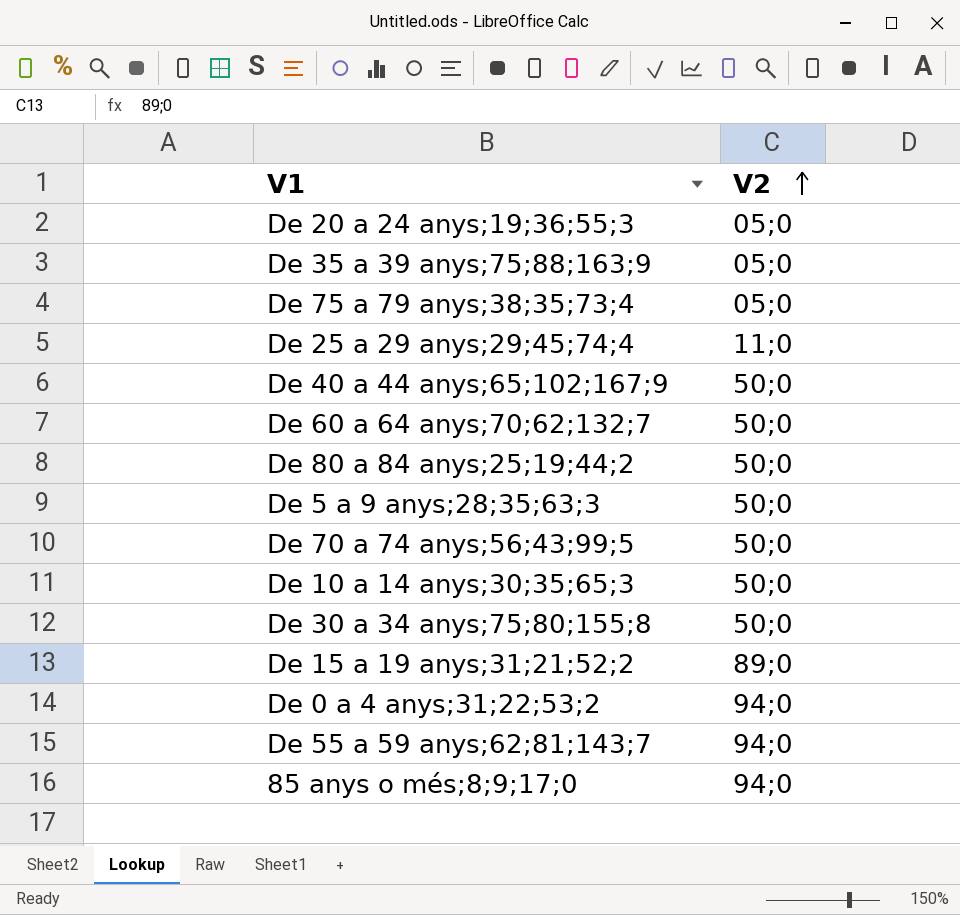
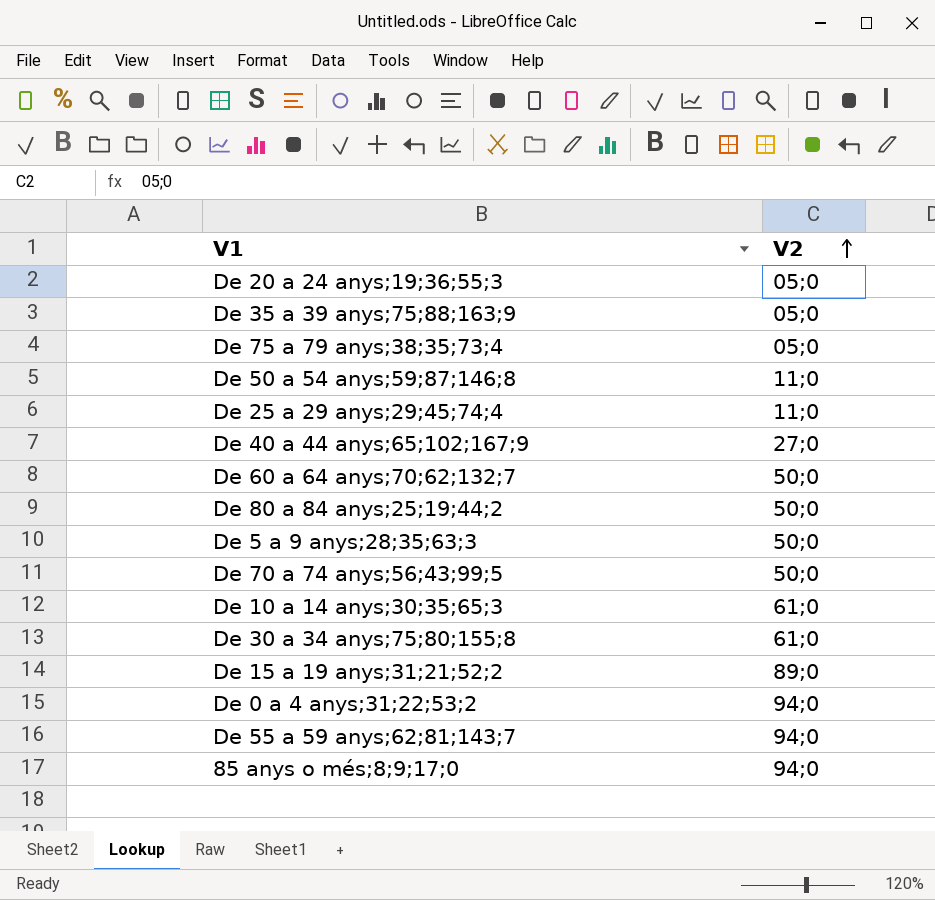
row De 50 a 54 anys;59;87;146;8: none -> 11;0
De 40 a 44 anys;65;102;167;9 | V2: 50;0 -> 27;0
De 10 a 14 anys;30;35;65;3 | V2: 50;0 -> 61;0
De 30 a 34 anys;75;80;155;8 | V2: 50;0 -> 61;0

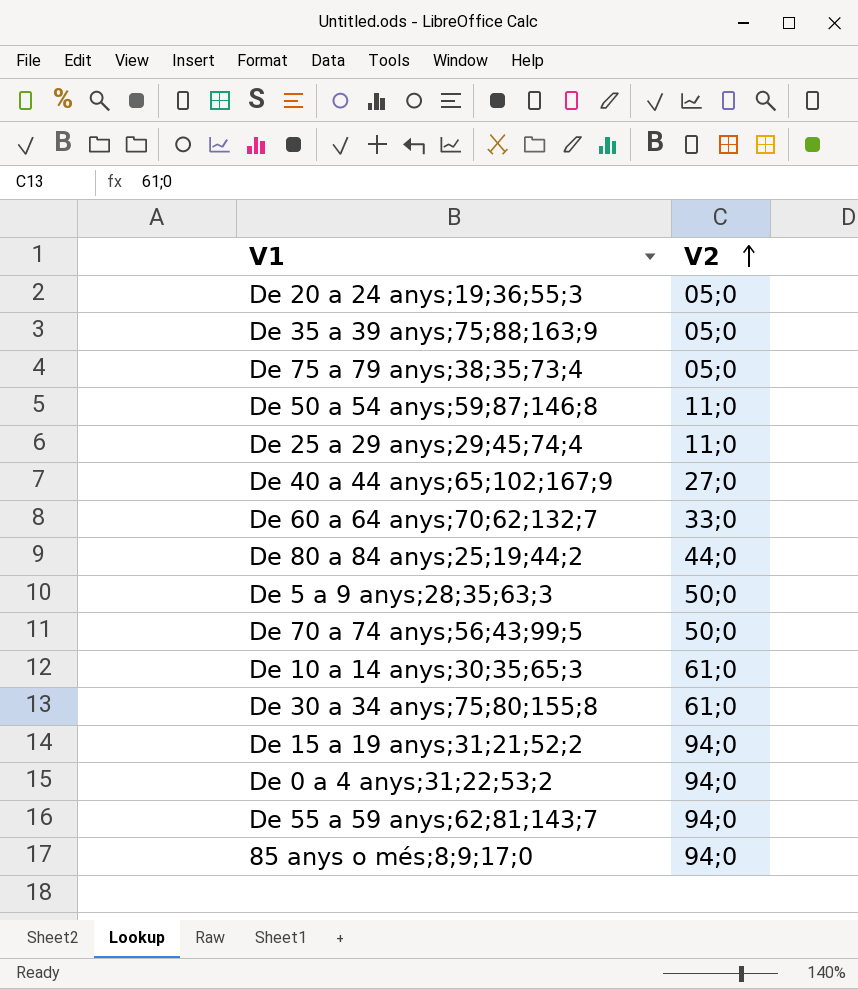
De 60 a 64 anys;70;62;132;7 | V2: 50;0 -> 33;0
De 80 a 84 anys;25;19;44;2 | V2: 50;0 -> 44;0
De 15 a 19 anys;31;21;52;2 | V2: 89;0 -> 94;0

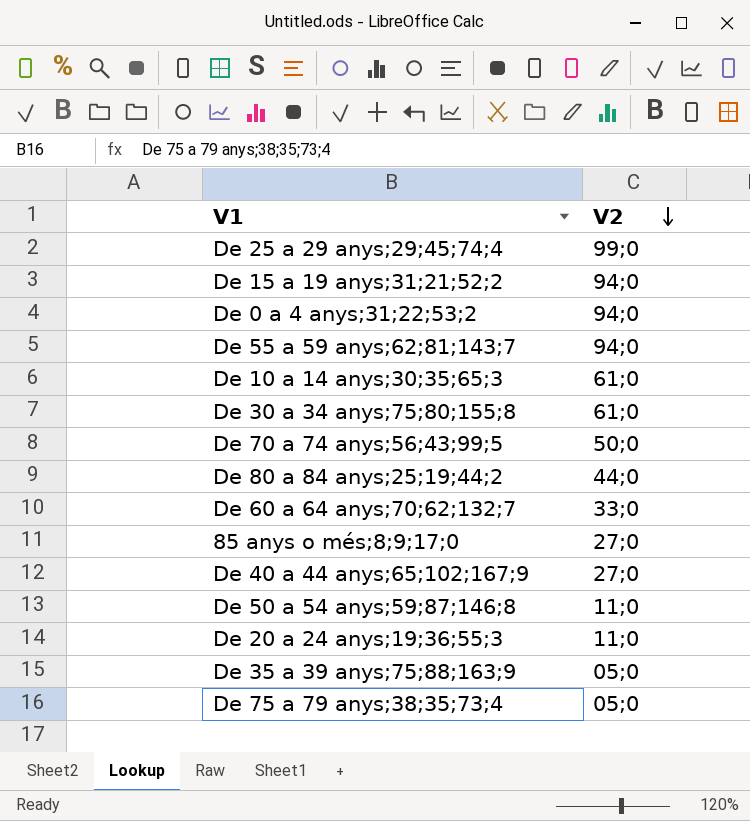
row order: V2 ascending -> V2 descending
row De 5 a 9 anys;28;35;63;3: 50;0 -> none
De 25 a 29 anys;29;45;74;4 | V2: 11;0 -> 99;0
85 anys o més;8;9;17;0 | V2: 94;0 -> 27;0
De 20 a 24 anys;19;36;55;3 | V2: 05;0 -> 11;0

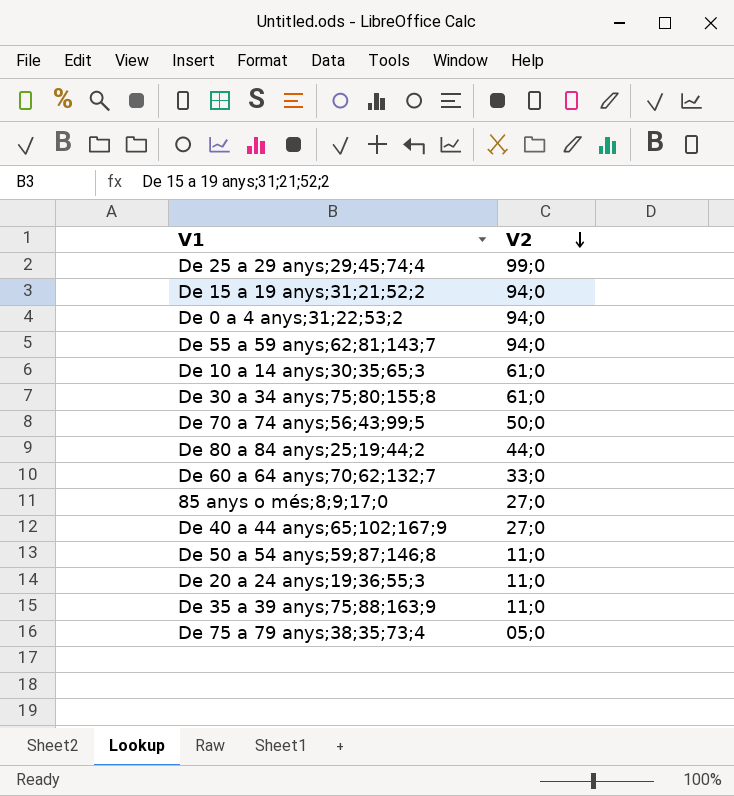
De 35 a 39 anys;75;88;163;9 | V2: 05;0 -> 11;0

